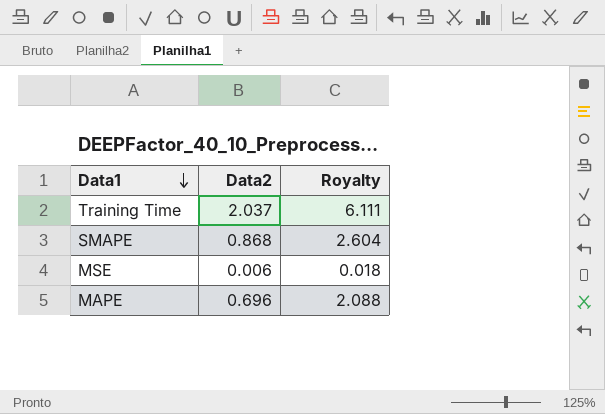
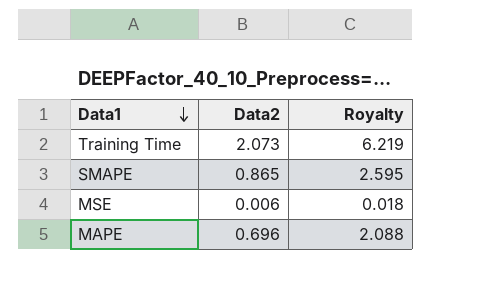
Training Time | Data2: 2.037 -> 2.073
Training Time | Royalty: 6.111 -> 6.219
SMAPE | Data2: 0.868 -> 0.865
SMAPE | Royalty: 2.604 -> 2.595

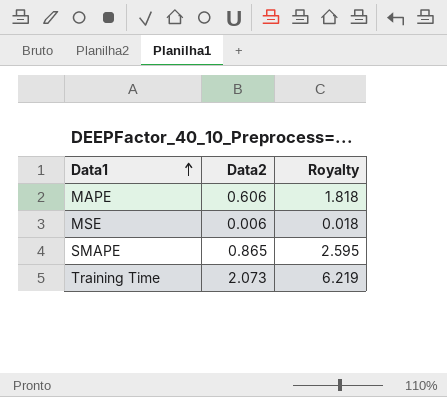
row order: Data1 descending -> Data1 ascending
MAPE | Data2: 0.696 -> 0.606
MAPE | Royalty: 2.088 -> 1.818

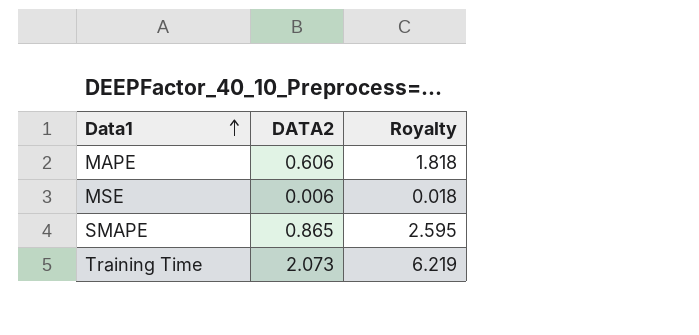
column name: Data2 -> DATA2

